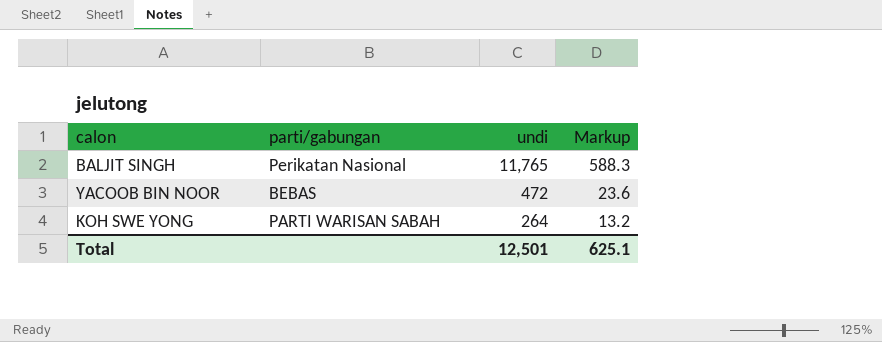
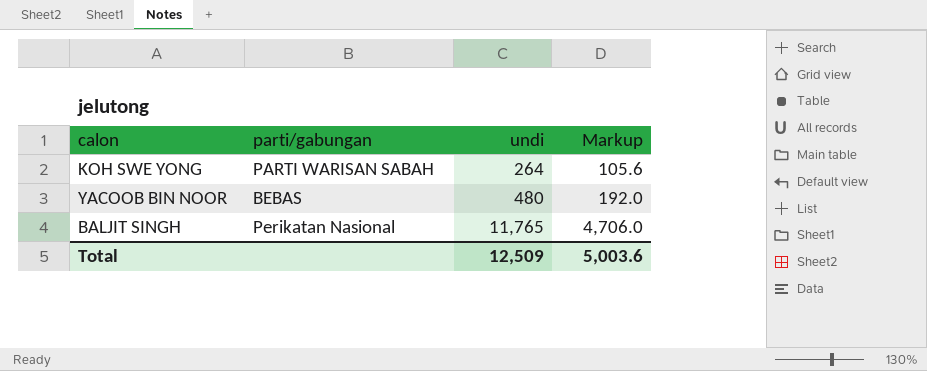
row order: undi descending -> undi ascending
column Markup | formula: [undi] * 0.05 -> [undi] * 0.4
YACOOB BIN NOOR | undi: 472 -> 480
Total | undi: 12,501 -> 12,509
Total | Markup: 625.1 -> 5,003.6

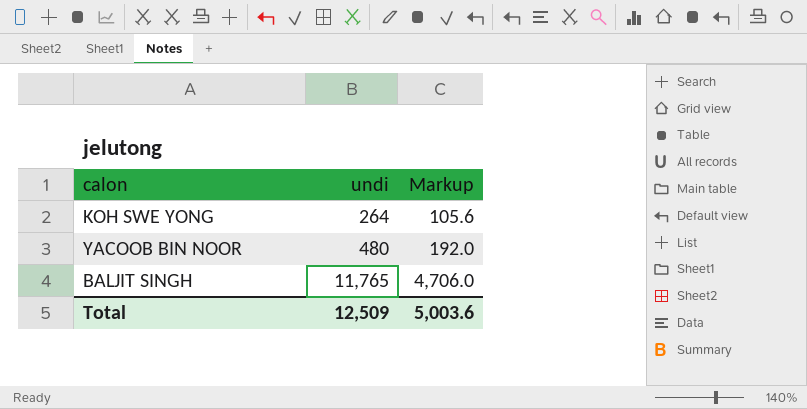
column parti/gabungan | position: 2 -> none

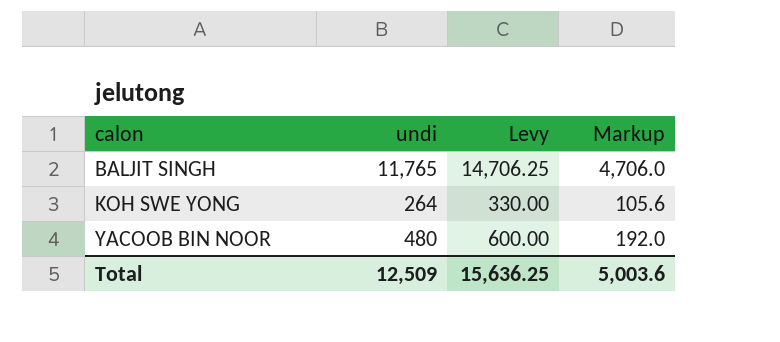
row order: undi ascending -> calon ascending
column Levy | formula: none -> [undi] * 1.25

